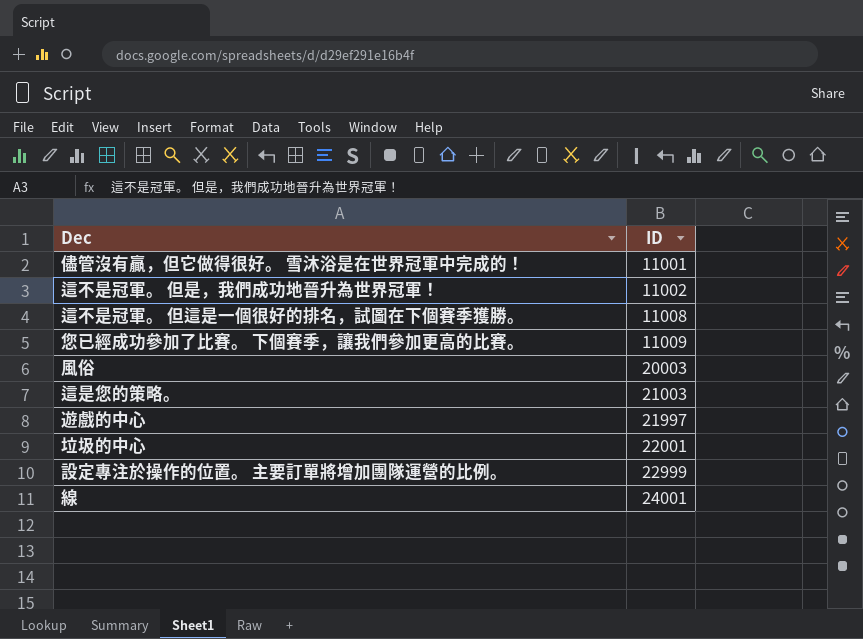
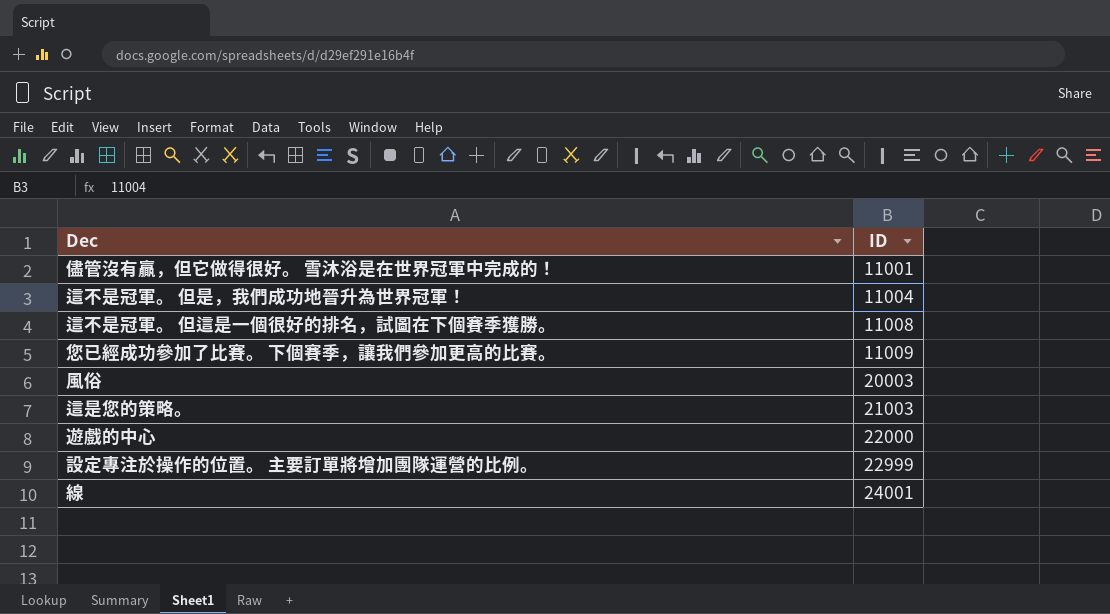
row 垃圾的中心: 22001 -> none
這不是冠軍。 但是，我們成功地晉升為世界冠軍！ | ID: 11002 -> 11004
遊戲的中心 | ID: 21997 -> 22000

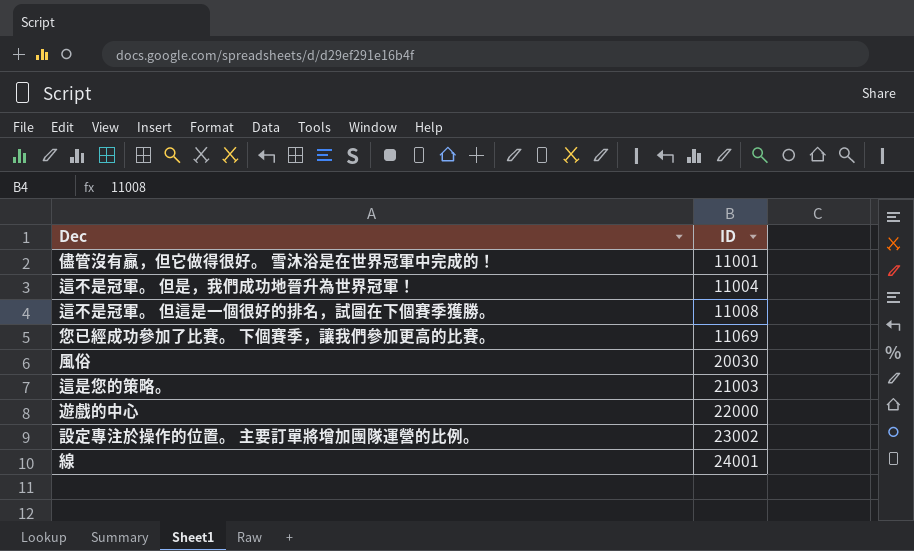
您已經成功參加了比賽。 下個賽季，讓我們參加更高的比賽。 | ID: 11009 -> 11069
風俗 | ID: 20003 -> 20030
設定專注於操作的位置。 主要訂單將增加團隊運營的比例。 | ID: 22999 -> 23002

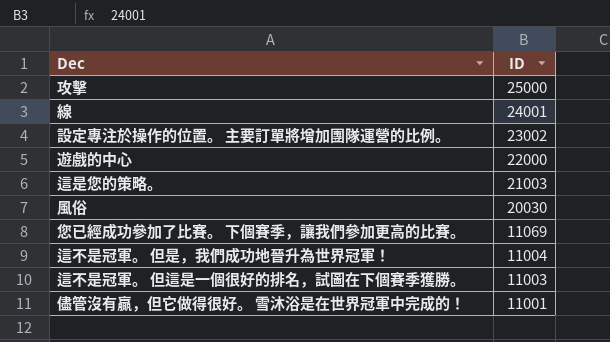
row order: ID ascending -> ID descending
row 攻擊: none -> 25000
這不是冠軍。 但這是一個很好的排名，試圖在下個賽季獲勝。 | ID: 11008 -> 11003

